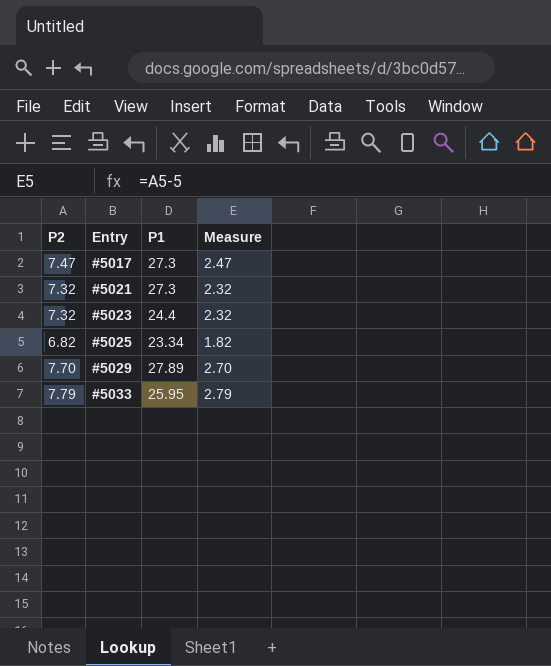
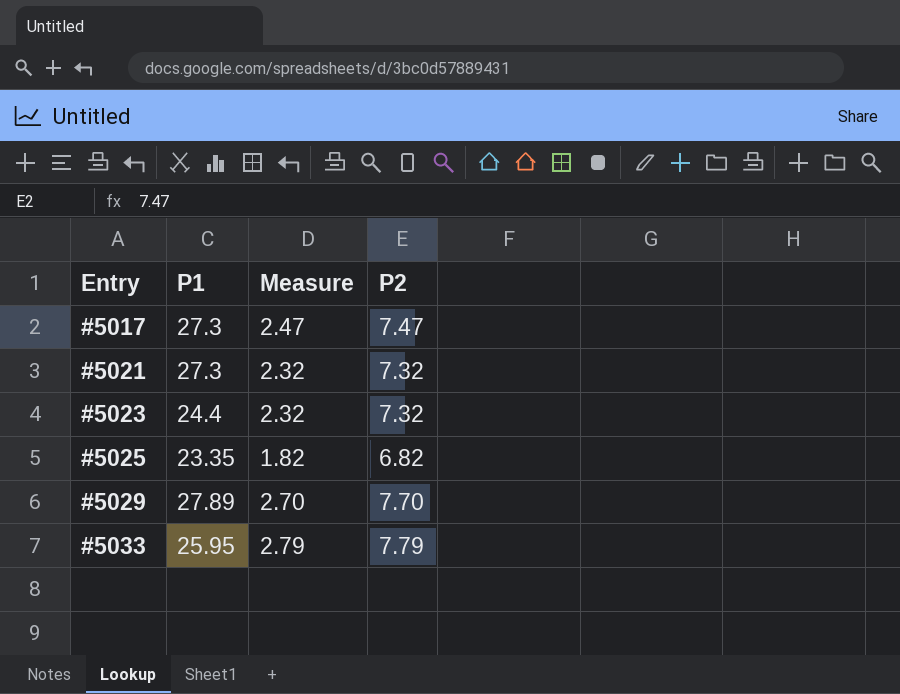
column P2 | position: 1 -> 4
#5025 | P1: 23.34 -> 23.35

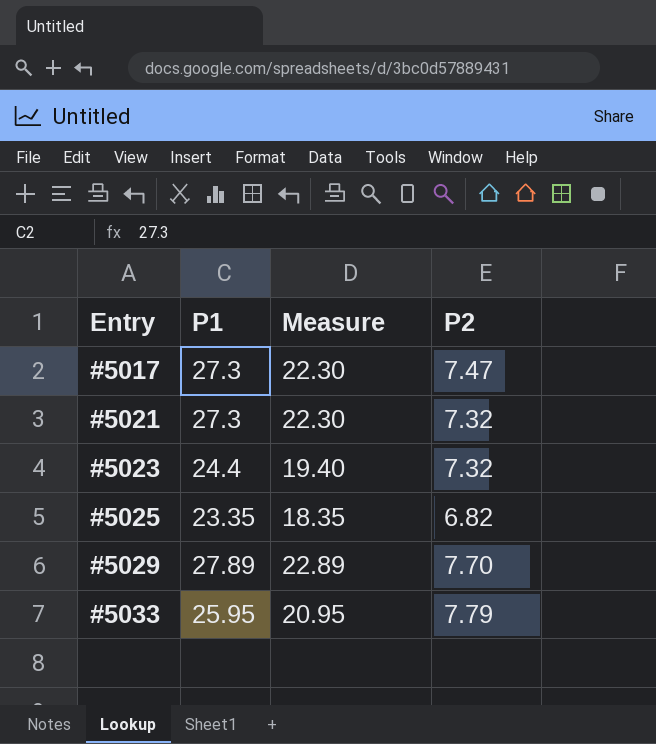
column Measure | formula: [P2] - 5 -> [P1] - 5

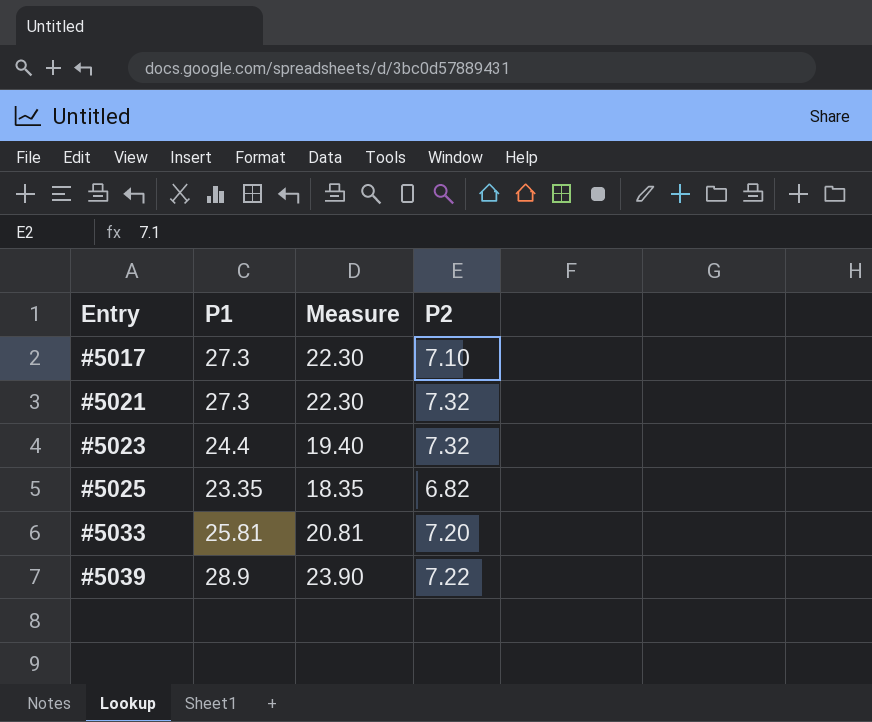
row #5029: 27.89 | 22.89 | 7.70 -> none
#5017 | P2: 7.47 -> 7.10
#5033 | P1: 25.95 -> 25.81
#5033 | Measure: 20.95 -> 20.81
#5033 | P2: 7.79 -> 7.20
row #5039: none -> 28.9 | 23.90 | 7.22

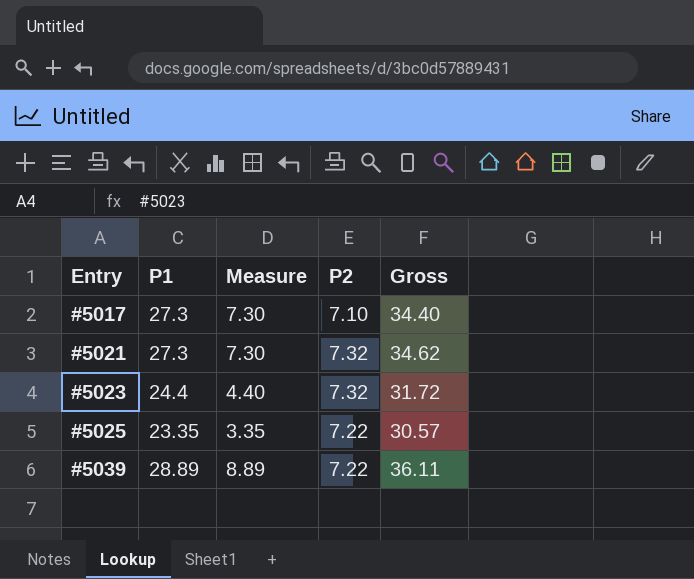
column Measure | formula: [P1] - 5 -> [P1] - 20
column Gross | formula: none -> [P1] + [P2]
row #5033: 25.81 | 20.81 | 7.20 -> none
#5025 | P2: 6.82 -> 7.22
#5039 | P1: 28.9 -> 28.89

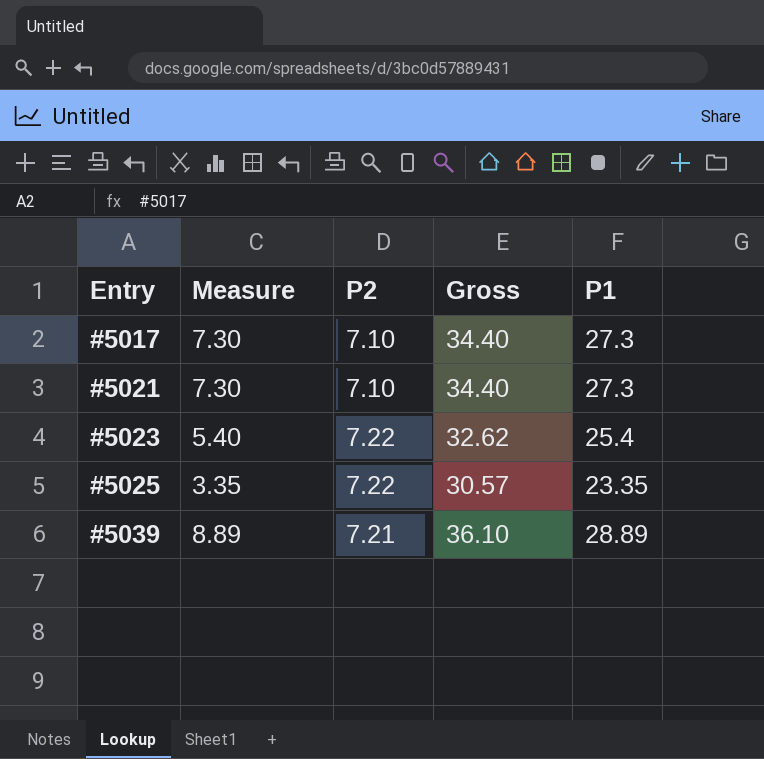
column P1 | position: 2 -> 5
#5021 | P2: 7.32 -> 7.10
#5021 | Gross: 34.62 -> 34.40
#5023 | Measure: 4.40 -> 5.40
#5023 | P2: 7.32 -> 7.22
#5023 | Gross: 31.72 -> 32.62
#5023 | P1: 24.4 -> 25.4
#5039 | P2: 7.22 -> 7.21
#5039 | Gross: 36.11 -> 36.10

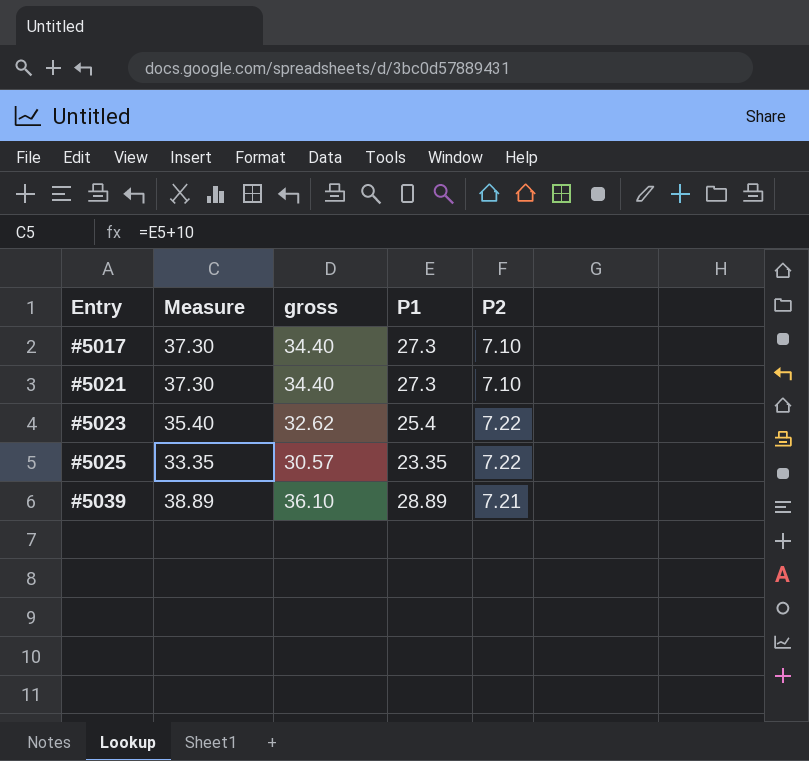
column Measure | formula: [P1] - 20 -> [P1] + 10
column name: Gross -> gross
column P2 | position: 3 -> 5

